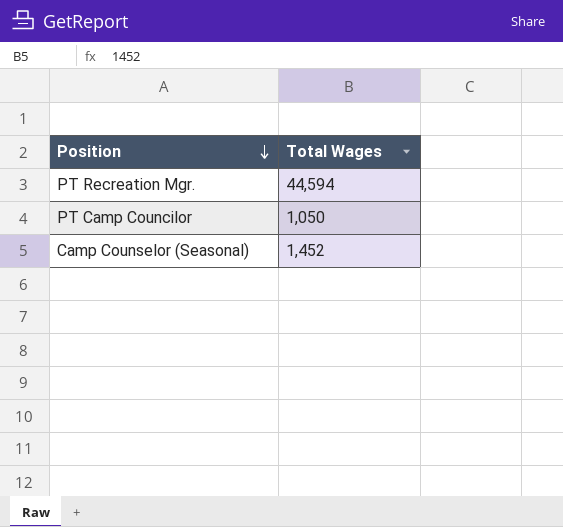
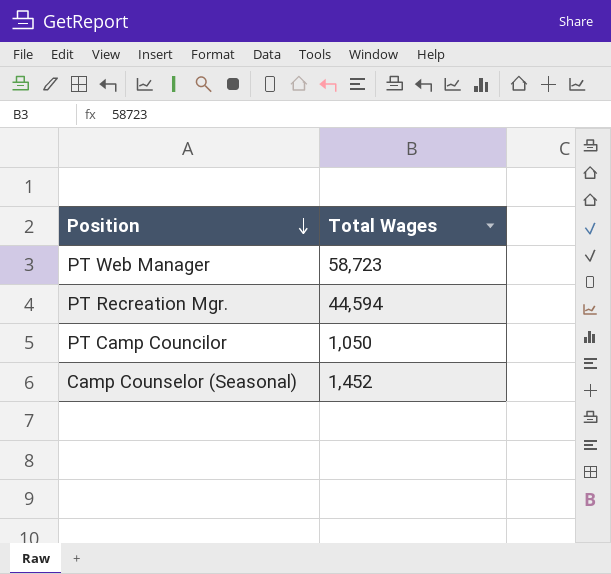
row PT Web Manager: none -> 58,723

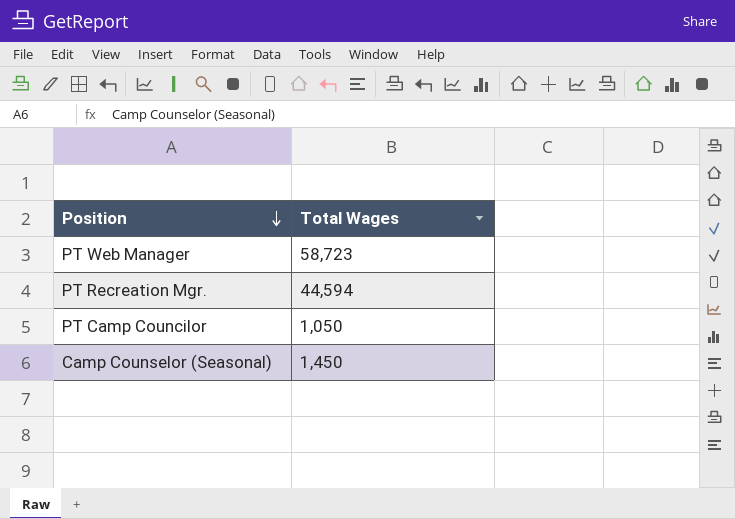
Camp Counselor (Seasonal) | Total Wages: 1,452 -> 1,450

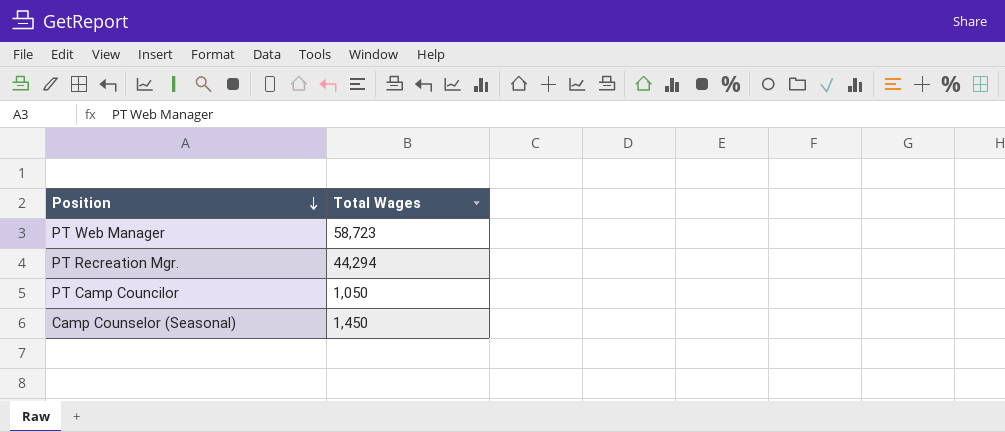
PT Recreation Mgr. | Total Wages: 44,594 -> 44,294

